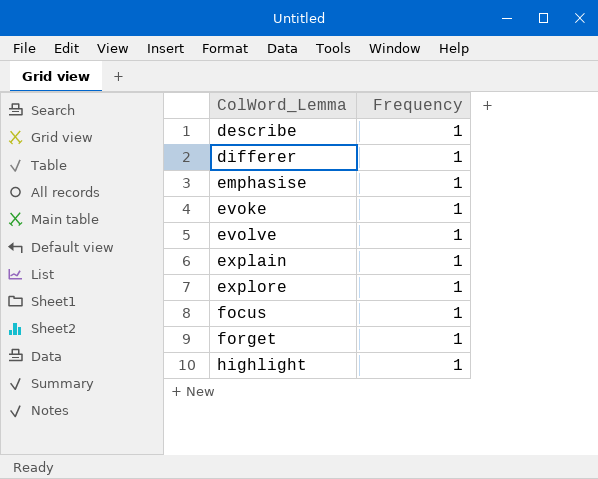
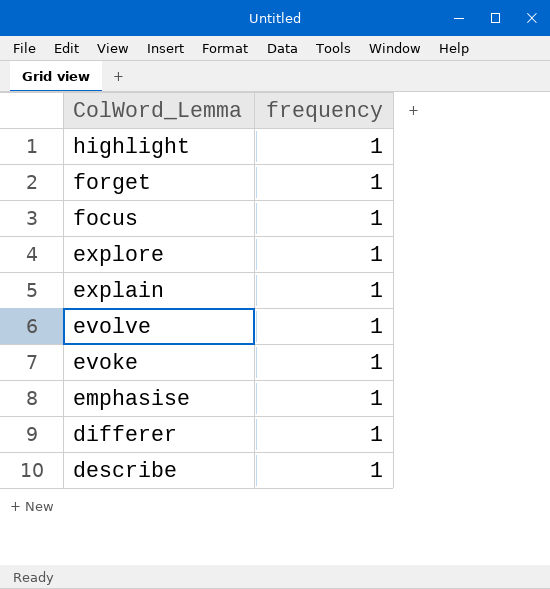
row order: ColWord_Lemma ascending -> ColWord_Lemma descending
column name: Frequency -> frequency

